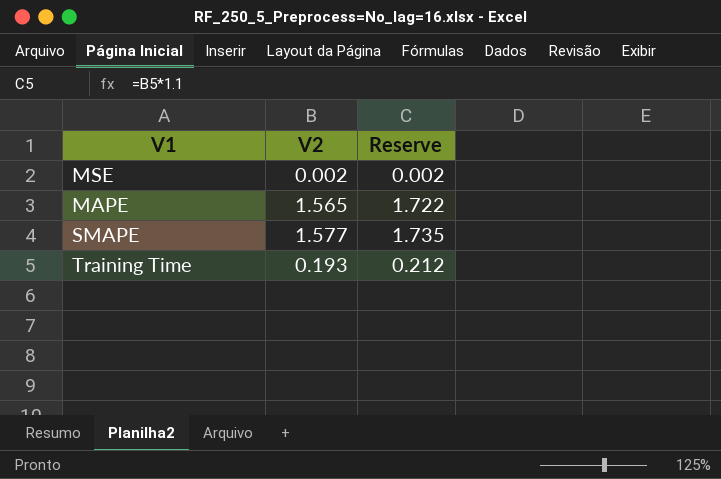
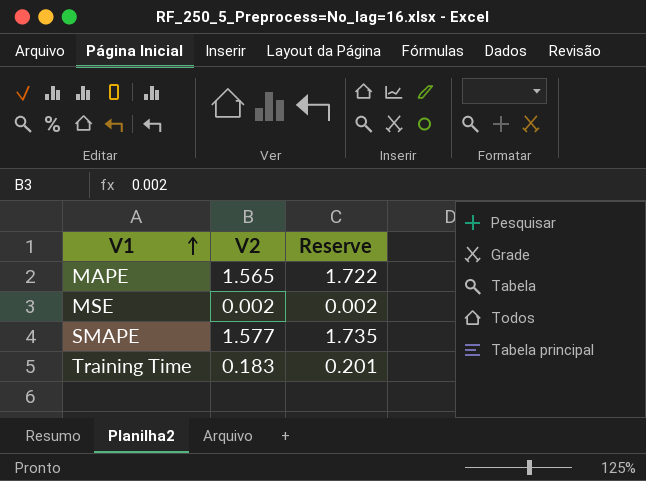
row order: none -> V1 ascending
Training Time | V2: 0.193 -> 0.183
Training Time | Reserve: 0.212 -> 0.201

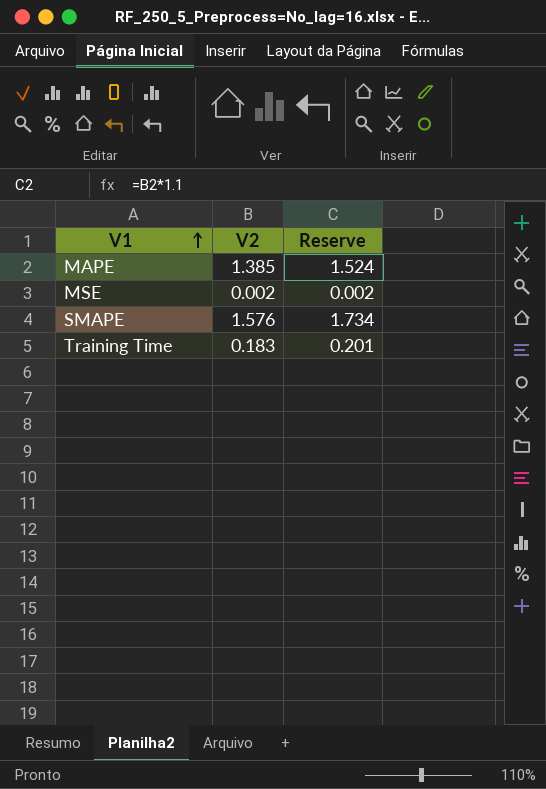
MAPE | V2: 1.565 -> 1.385
MAPE | Reserve: 1.722 -> 1.524
SMAPE | V2: 1.577 -> 1.576
SMAPE | Reserve: 1.735 -> 1.734

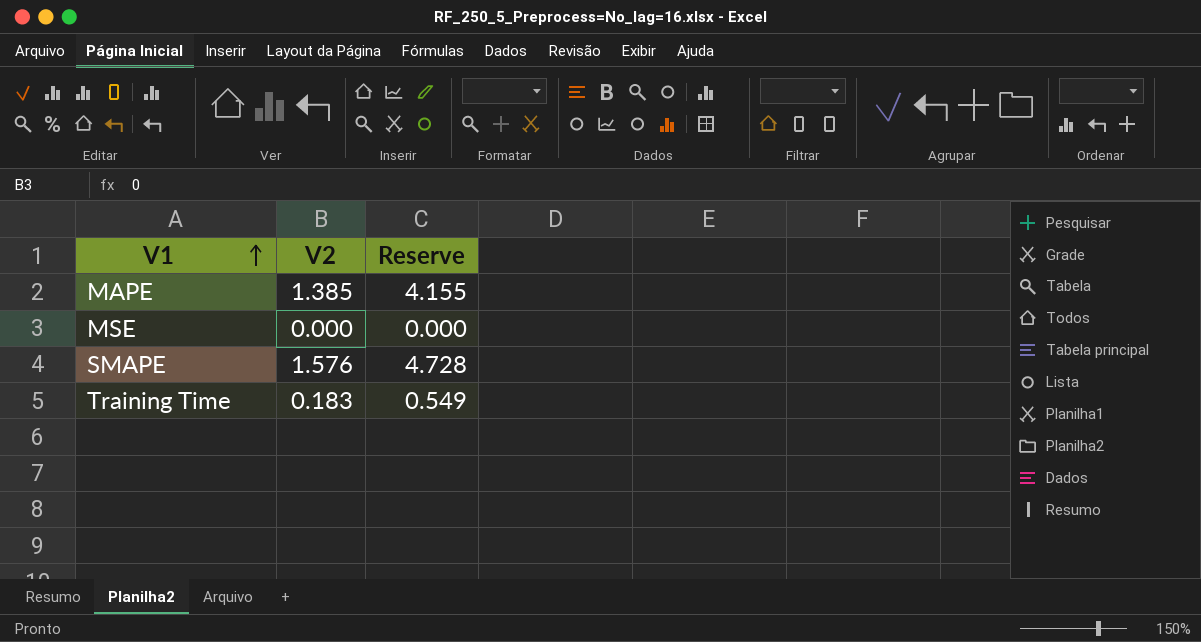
column Reserve | formula: [V2] * 1.1 -> [V2] * 3
MSE | V2: 0.002 -> 0.000

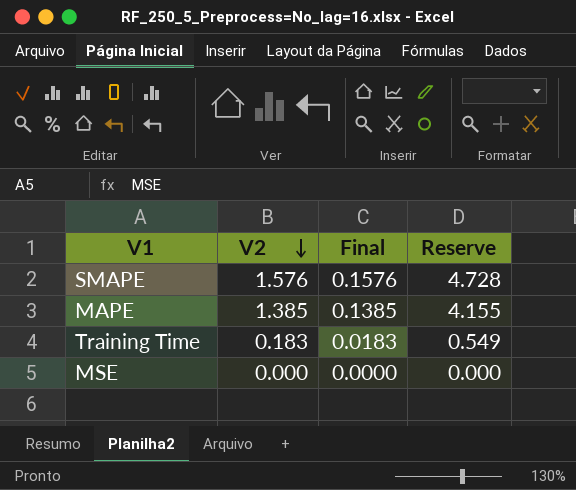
row order: V1 ascending -> V2 descending
column Final | formula: none -> [V2] * 0.1

